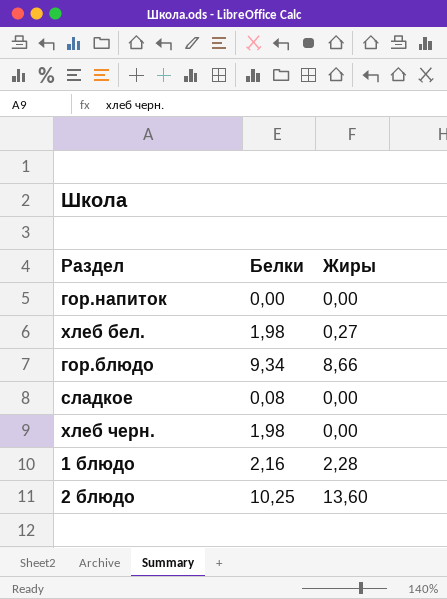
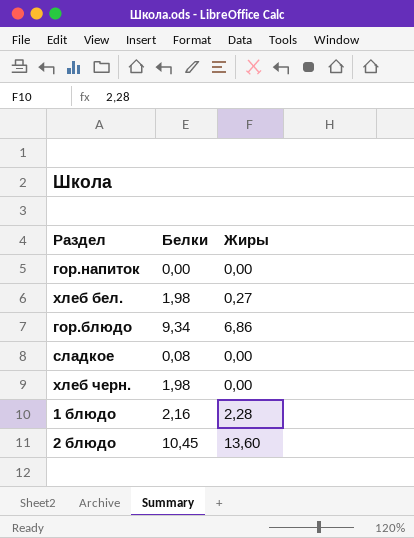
гор.блюдо | Жиры: 8,66 -> 6,86
2 блюдо | Белки: 10,25 -> 10,45

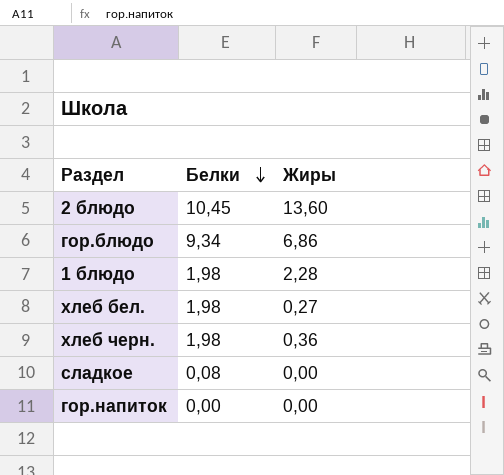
row order: none -> Белки descending
1 блюдо | Белки: 2,16 -> 1,98
хлеб черн. | Жиры: 0,00 -> 0,36

